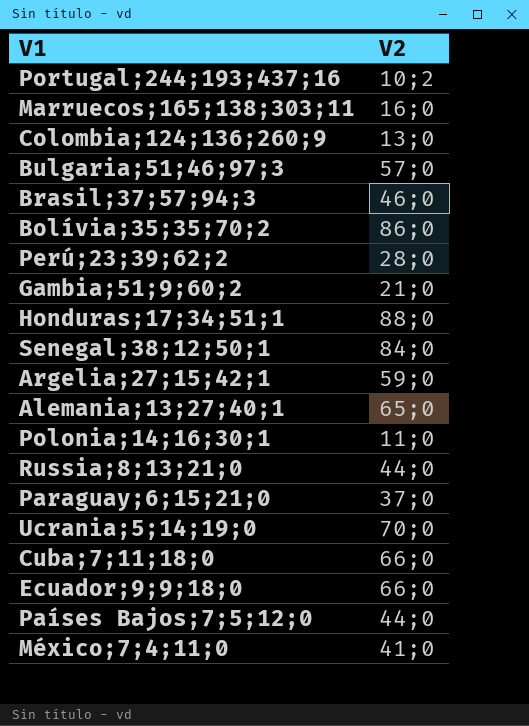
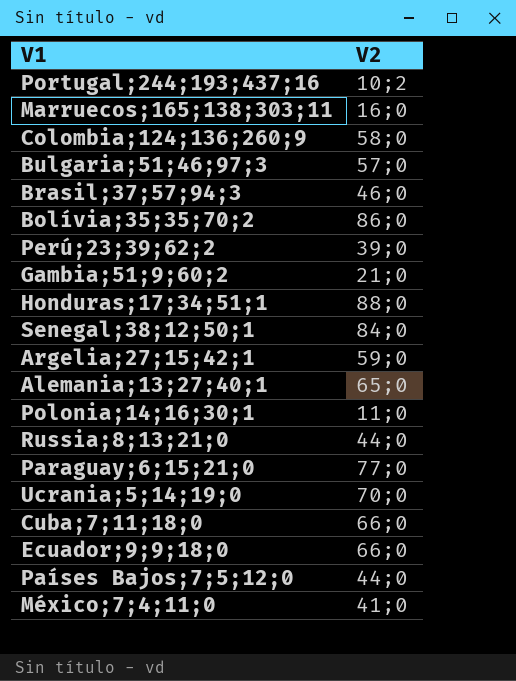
Colombia;124;136;260;9 | V2: 13;0 -> 58;0
Perú;23;39;62;2 | V2: 28;0 -> 39;0
Paraguay;6;15;21;0 | V2: 37;0 -> 77;0

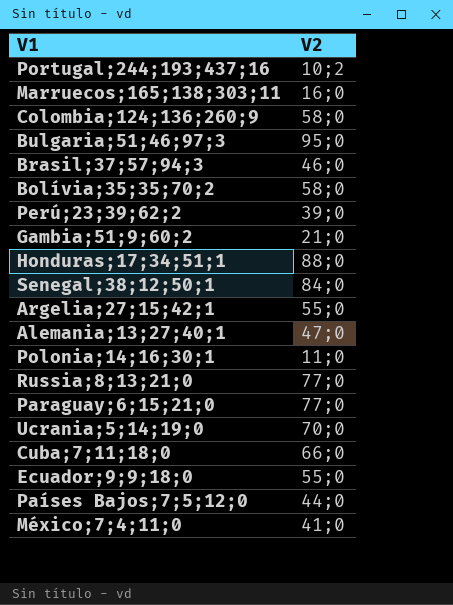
Bulgaria;51;46;97;3 | V2: 57;0 -> 95;0
Bolívia;35;35;70;2 | V2: 86;0 -> 58;0
Argelia;27;15;42;1 | V2: 59;0 -> 55;0
Alemania;13;27;40;1 | V2: 65;0 -> 47;0
Russia;8;13;21;0 | V2: 44;0 -> 77;0
Ecuador;9;9;18;0 | V2: 66;0 -> 55;0

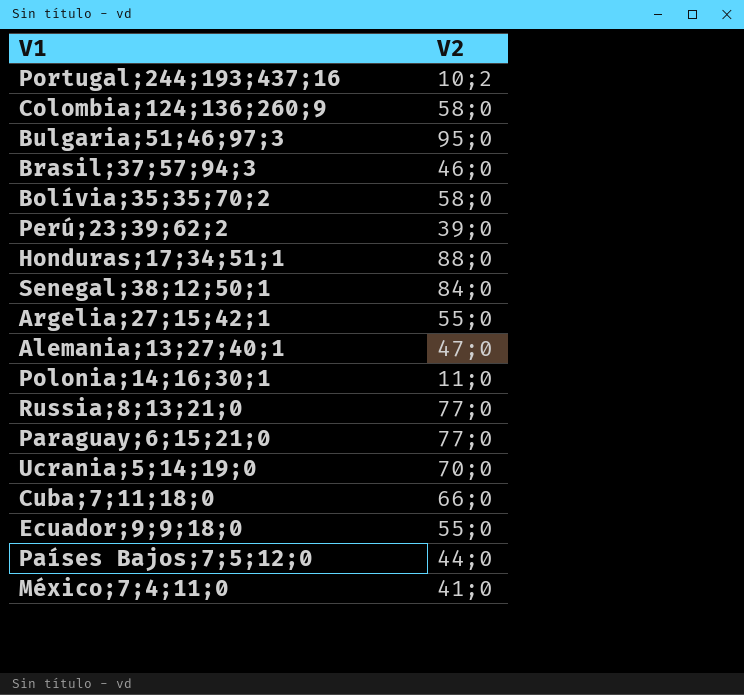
row Marruecos;165;138;303;11: 16;0 -> none
row Gambia;51;9;60;2: 21;0 -> none

